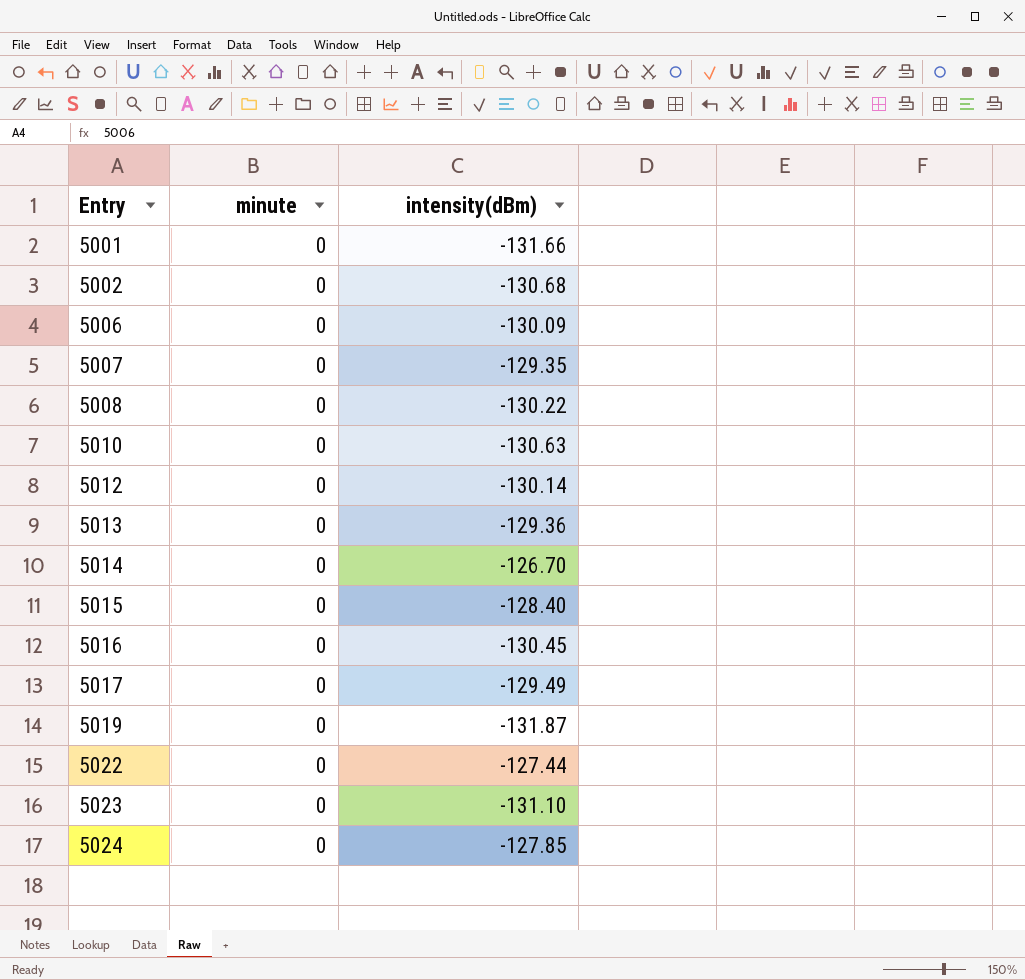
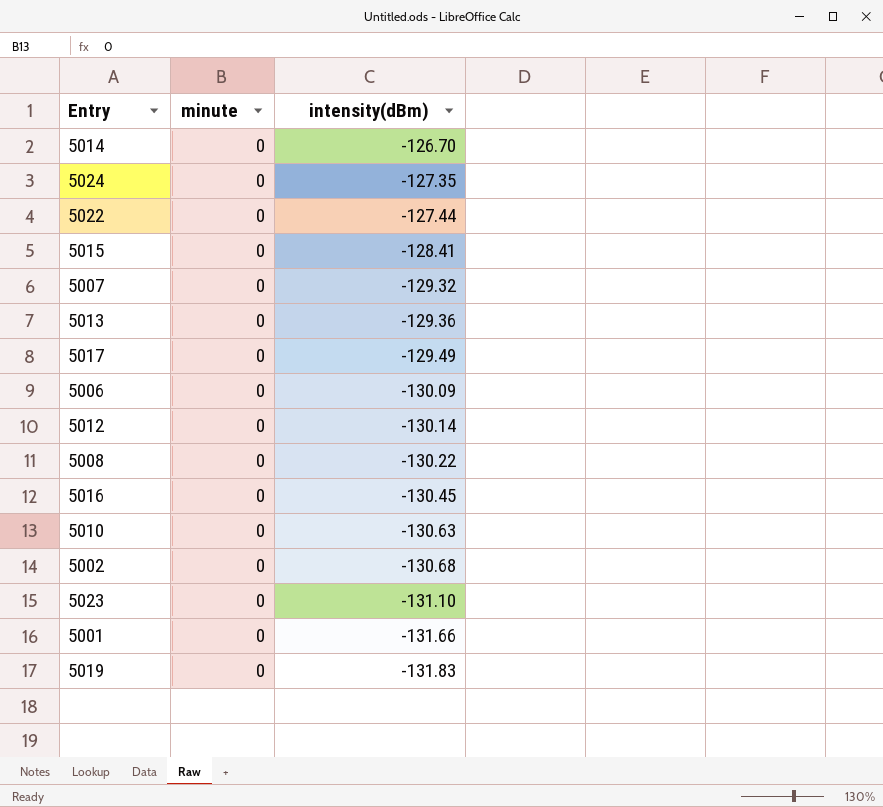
row order: Entry ascending -> intensity(dBm) descending
5024 | intensity(dBm): -127.85 -> -127.35
5015 | intensity(dBm): -128.40 -> -128.41
5007 | intensity(dBm): -129.35 -> -129.32
5019 | intensity(dBm): -131.87 -> -131.83

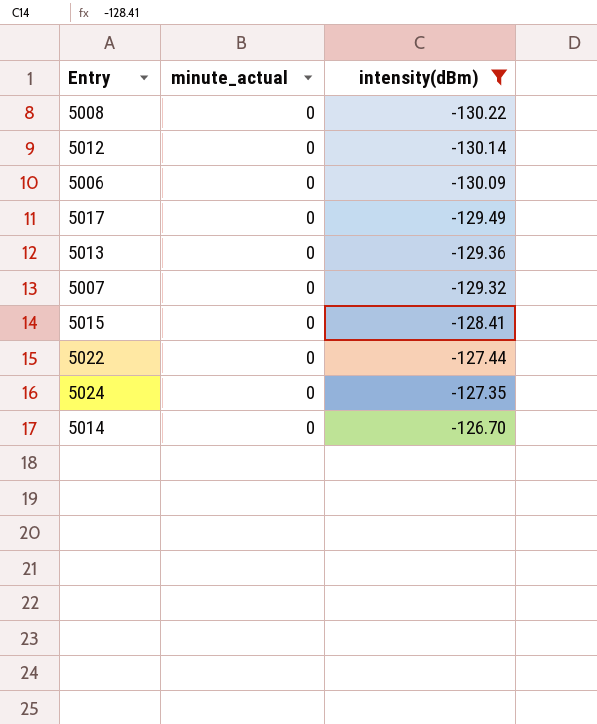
filter: none -> intensity(dBm) >= -130.22
row order: intensity(dBm) descending -> intensity(dBm) ascending
column name: minute -> minute_actual

